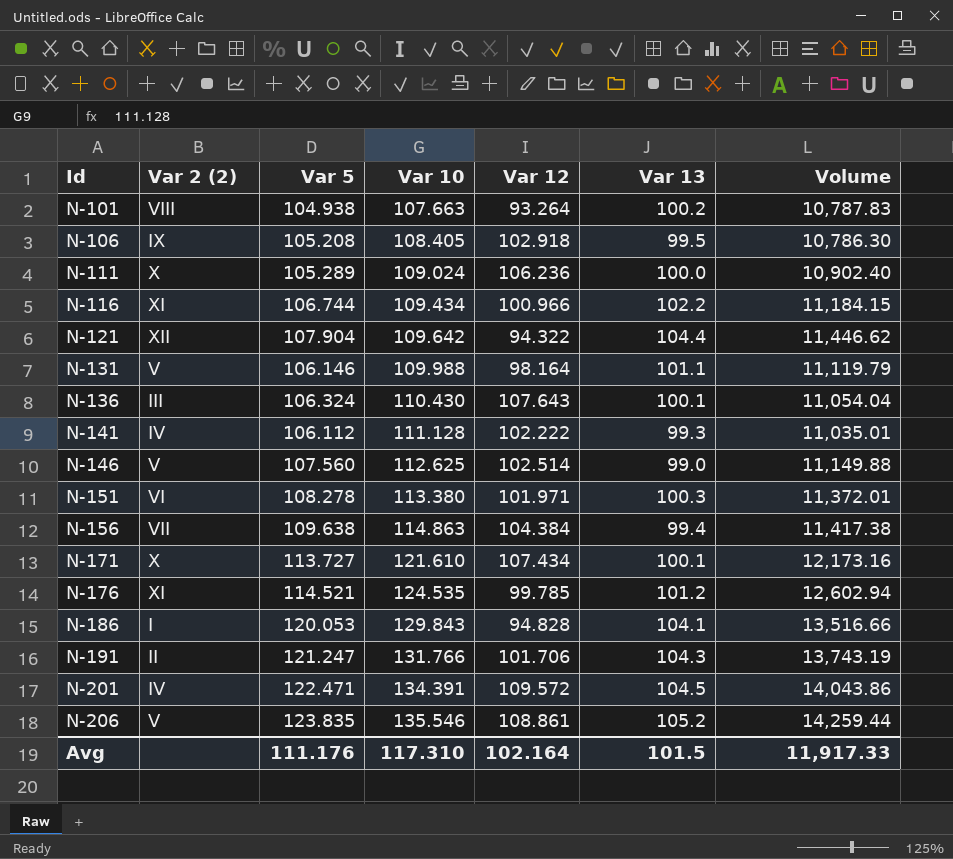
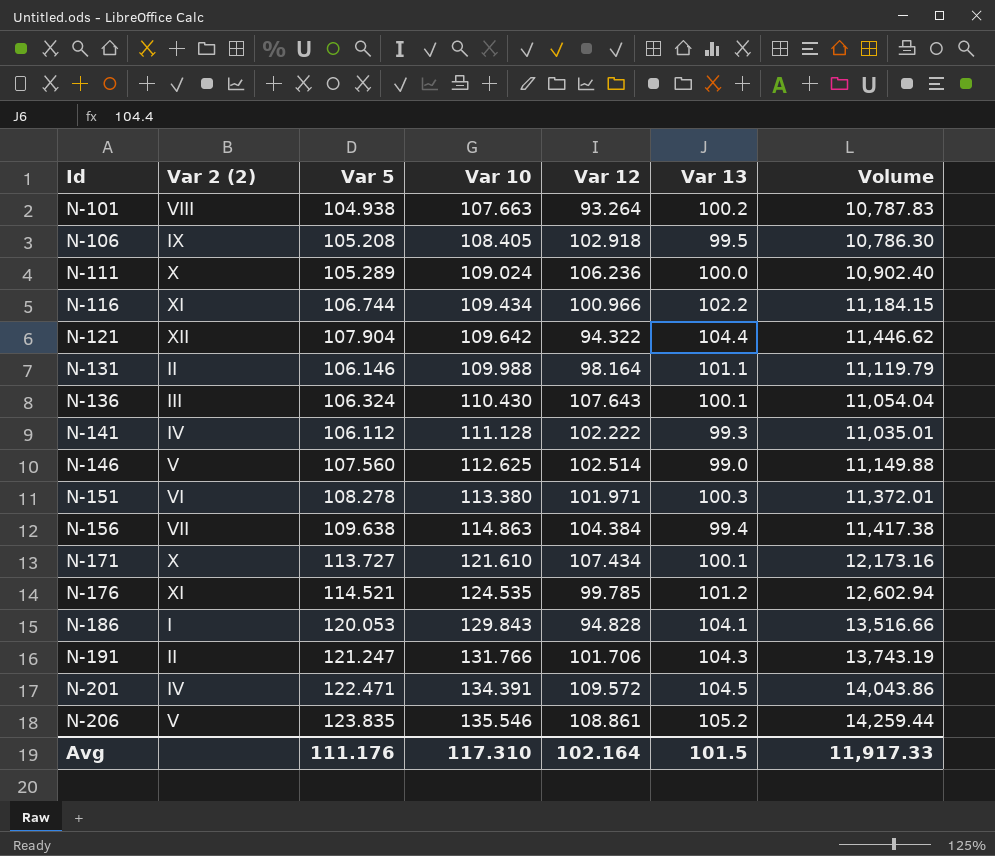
N-131 | Var 2 (2): V -> II

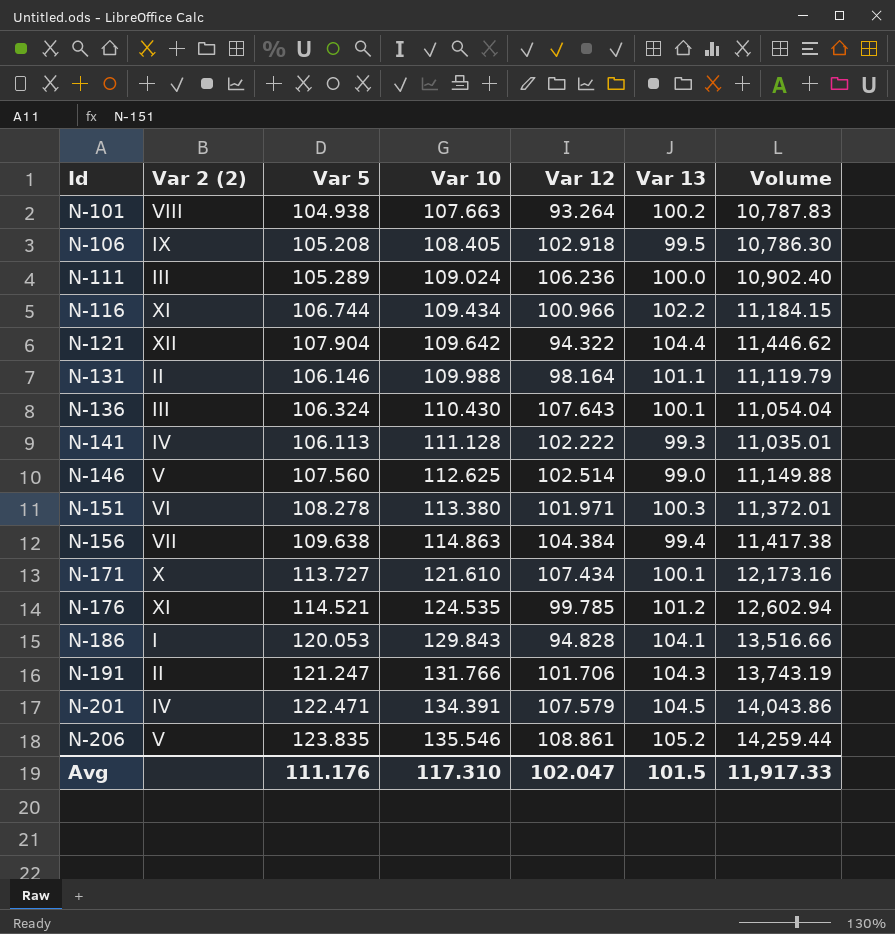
N-111 | Var 2 (2): X -> III
N-141 | Var 5: 106.112 -> 106.113
N-201 | Var 12: 109.572 -> 107.579
Avg | Var 12: 102.164 -> 102.047

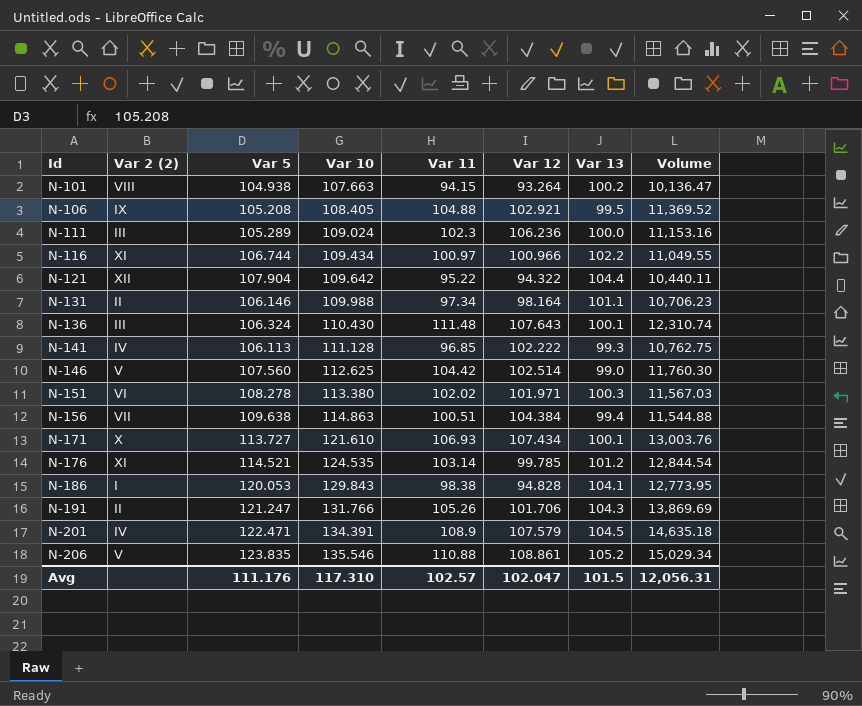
column Var 11 | position: none -> 5
column Volume | formula: [Var 10] * [Var 13] -> [Var 10] * [Var 11]
N-106 | Var 12: 102.918 -> 102.921
Avg | Volume: 11,917.33 -> 12,056.31

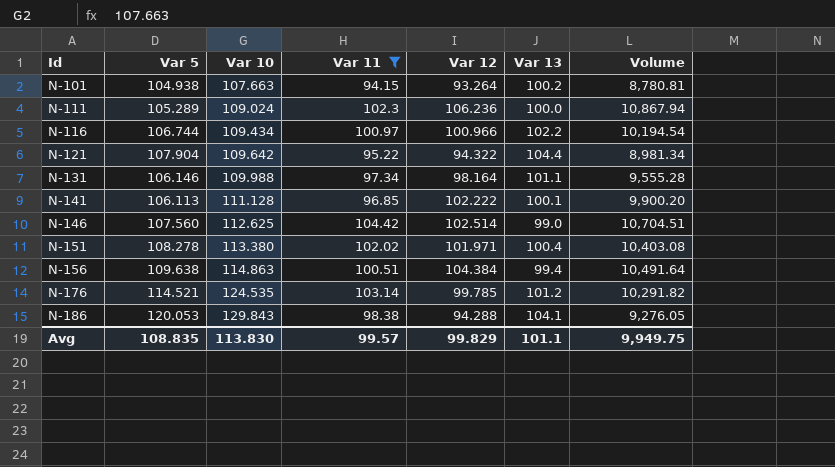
filter: none -> Var 11 <= 104.42
column Var 2 (2) | position: 2 -> none
column Volume | formula: [Var 10] * [Var 11] -> [Var 11] * [Var 12]
N-141 | Var 13: 99.3 -> 100.1
N-151 | Var 13: 100.3 -> 100.4
N-186 | Var 12: 94.828 -> 94.288
Avg | Var 5: 111.176 -> 108.835
Avg | Var 10: 117.310 -> 113.830
Avg | Var 11: 102.57 -> 99.57
Avg | Var 12: 102.047 -> 99.829
Avg | Var 13: 101.5 -> 101.1
Avg | Volume: 12,056.31 -> 9,949.75

